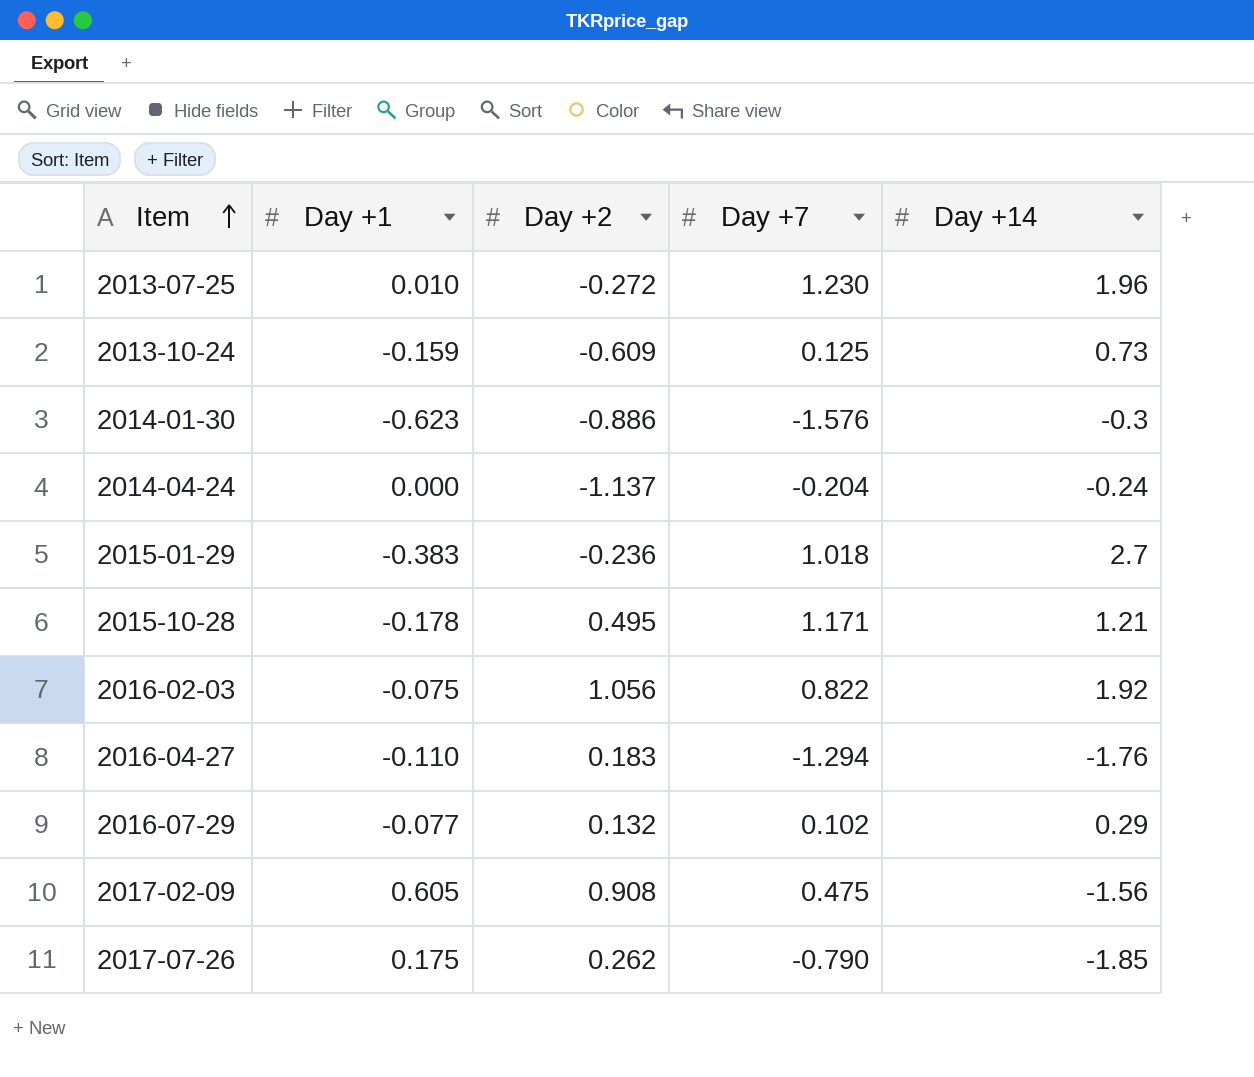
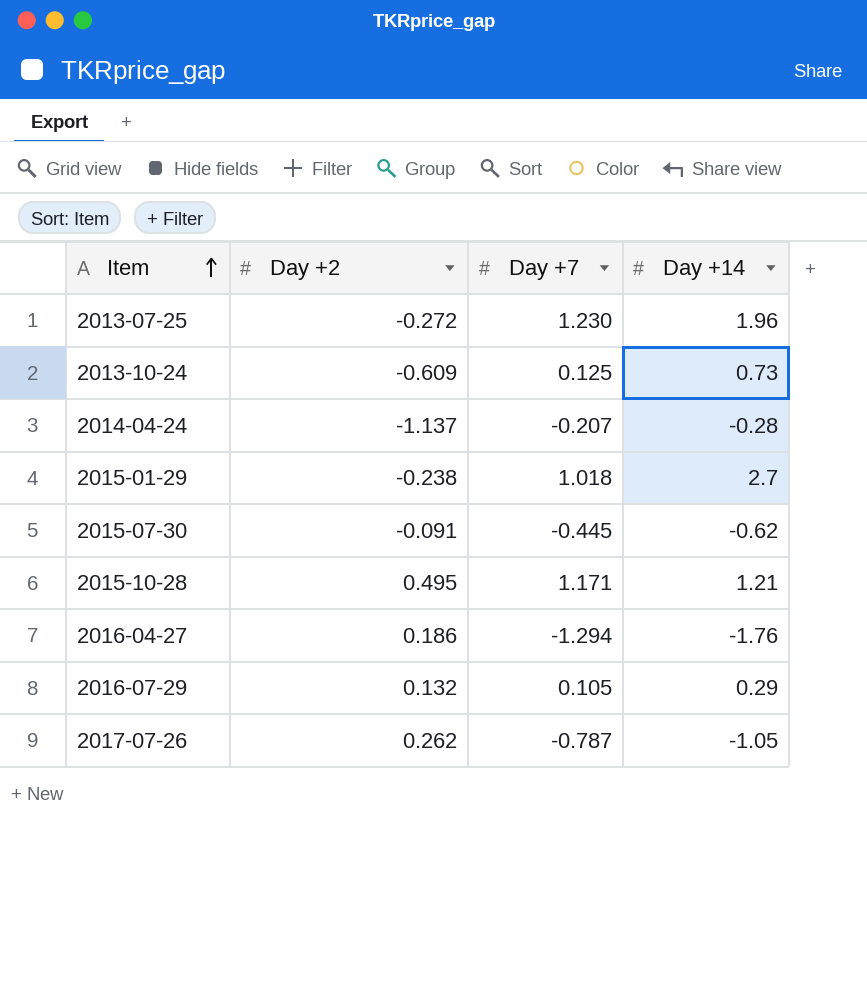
column Day +1 | position: 2 -> none
row 2014-01-30: -0.623 | -0.886 | -1.576 | -0.3 -> none
row 2016-02-03: -0.075 | 1.056 | 0.822 | 1.92 -> none
row 2017-02-09: 0.605 | 0.908 | 0.475 | -1.56 -> none
2014-04-24 | Day +7: -0.204 -> -0.207
2014-04-24 | Day +14: -0.24 -> -0.28
2015-01-29 | Day +2: -0.236 -> -0.238
row 2015-07-30: none -> -0.091 | -0.445 | -0.62
2016-04-27 | Day +2: 0.183 -> 0.186
2016-07-29 | Day +7: 0.102 -> 0.105
2017-07-26 | Day +7: -0.790 -> -0.787
2017-07-26 | Day +14: -1.85 -> -1.05

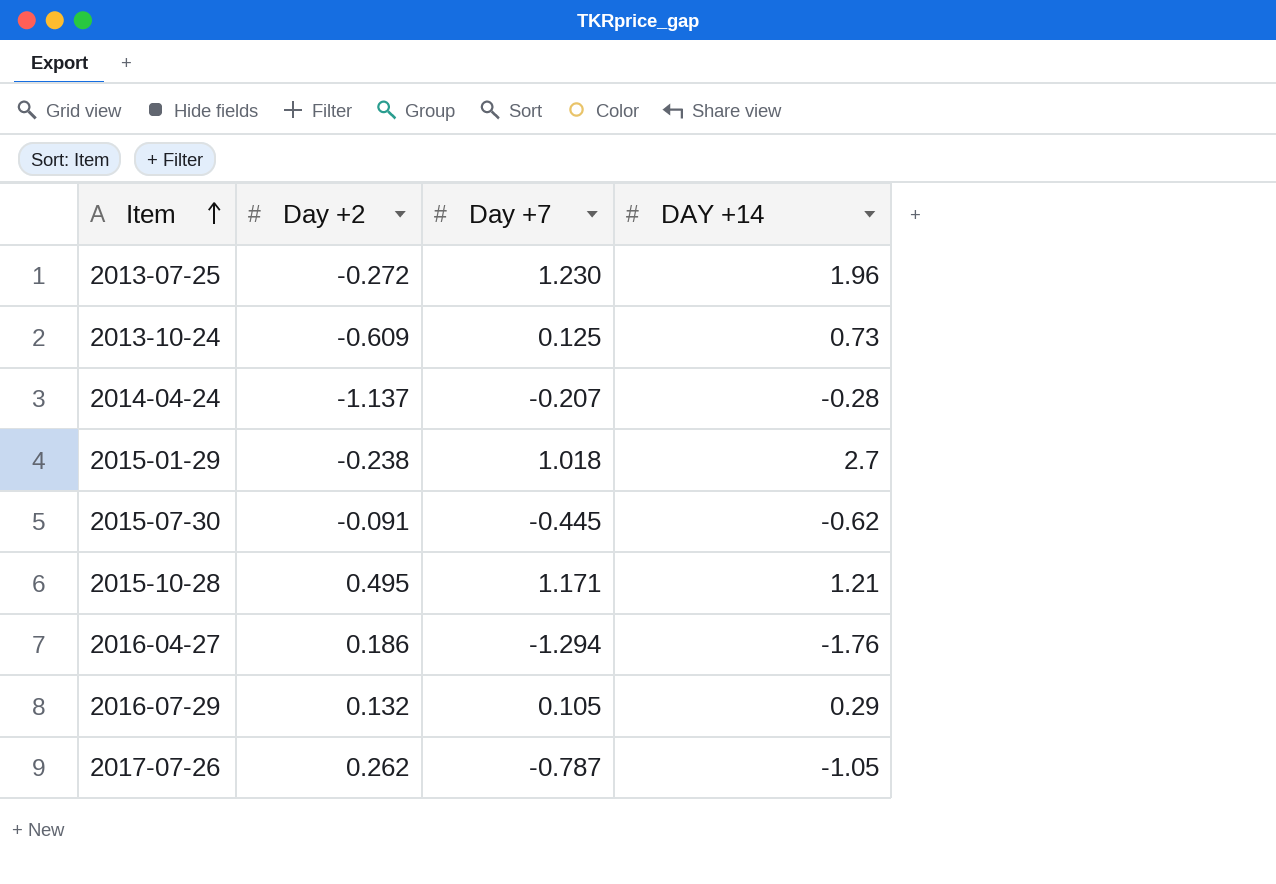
column name: Day +14 -> DAY +14

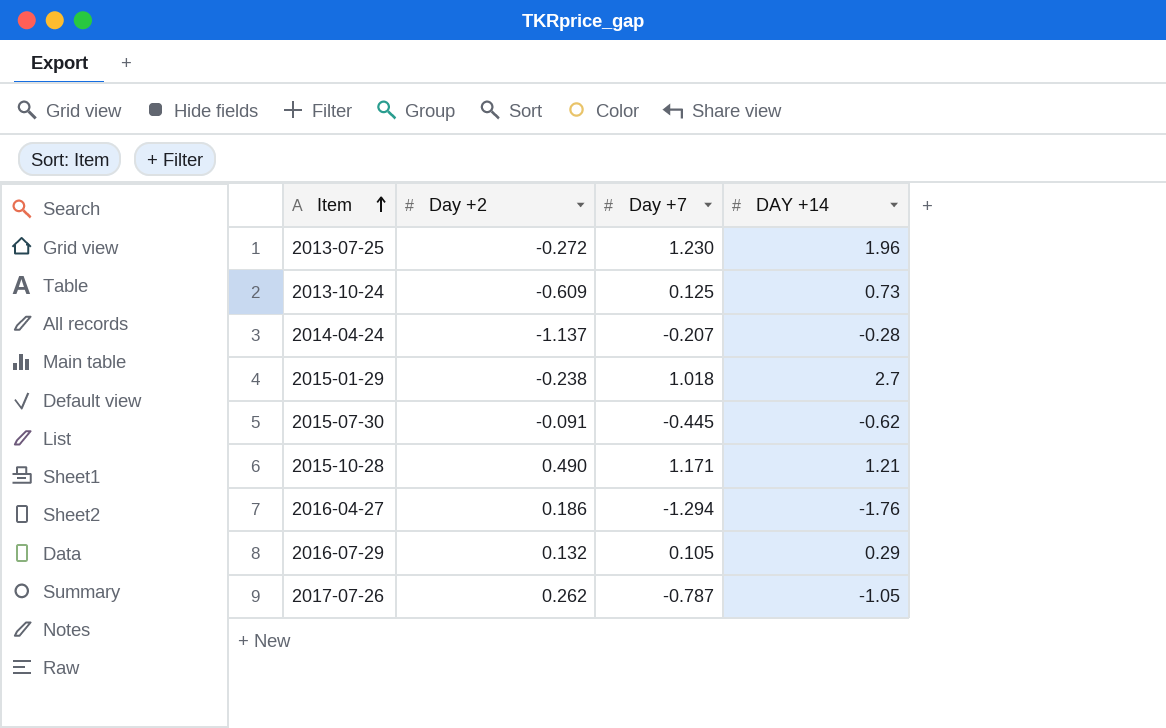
2015-10-28 | Day +2: 0.495 -> 0.490

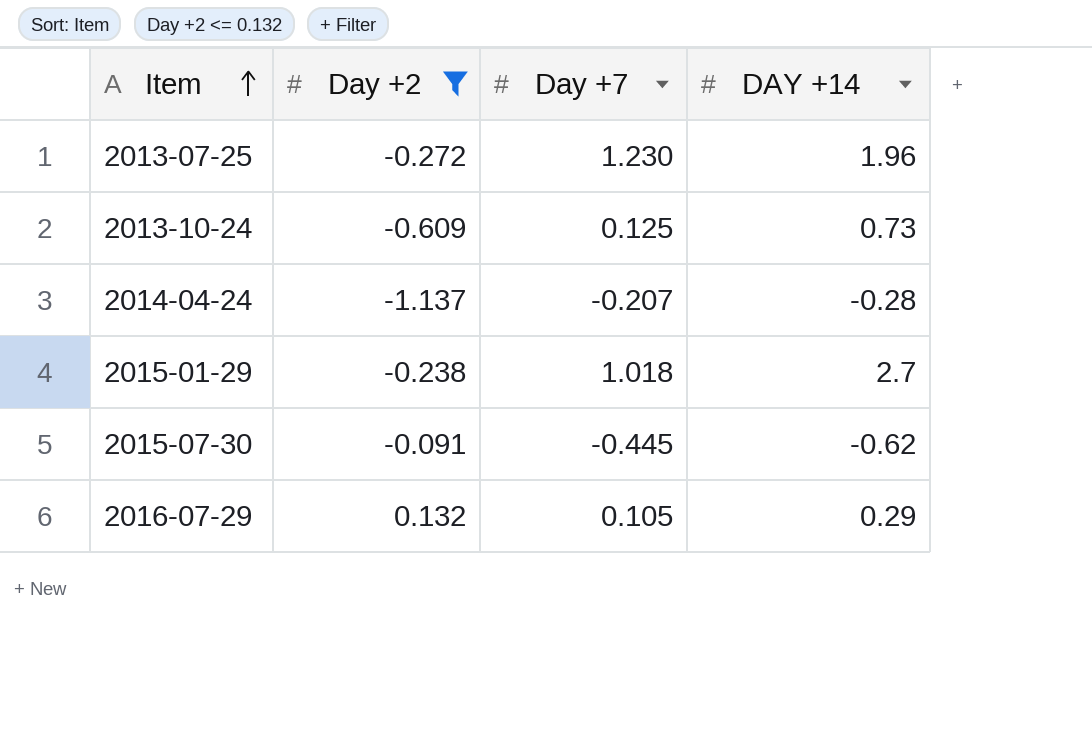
filter: none -> Day +2 <= 0.132

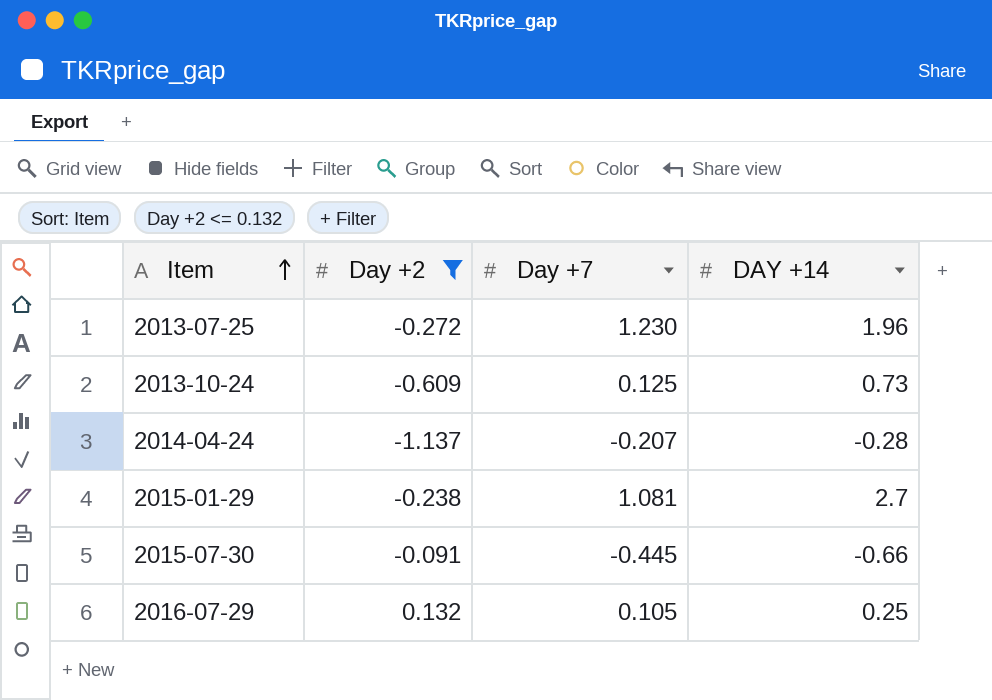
2015-01-29 | Day +7: 1.018 -> 1.081
2015-07-30 | DAY +14: -0.62 -> -0.66
2016-07-29 | DAY +14: 0.29 -> 0.25

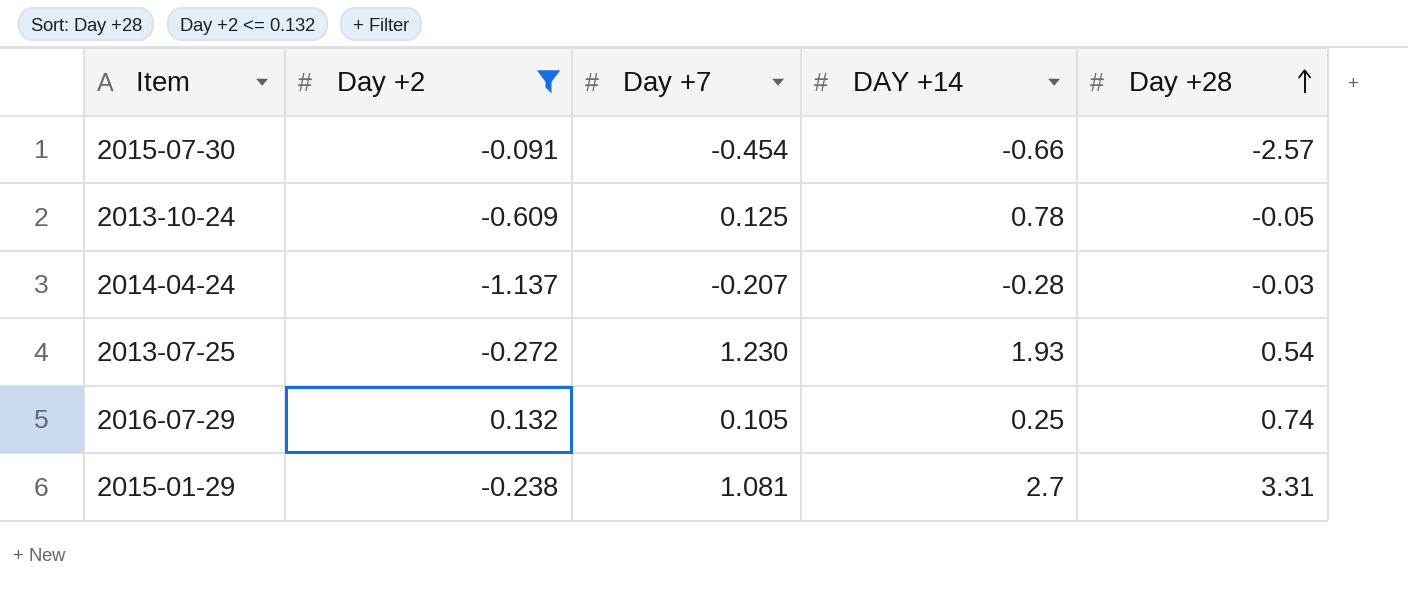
row order: Item ascending -> Day +28 ascending
column Day +28 | position: none -> 5
2015-07-30 | Day +7: -0.445 -> -0.454
2013-10-24 | DAY +14: 0.73 -> 0.78
2013-07-25 | DAY +14: 1.96 -> 1.93

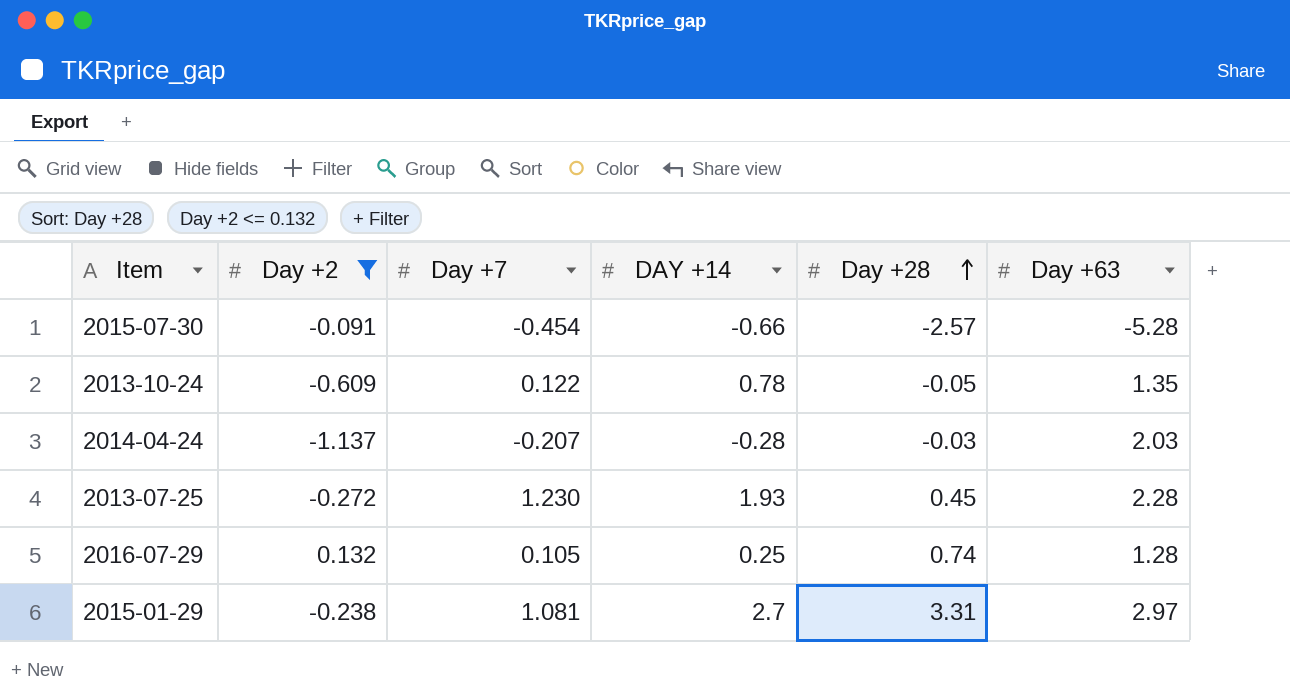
column Day +63 | position: none -> 6
2013-10-24 | Day +7: 0.125 -> 0.122
2013-07-25 | Day +28: 0.54 -> 0.45

